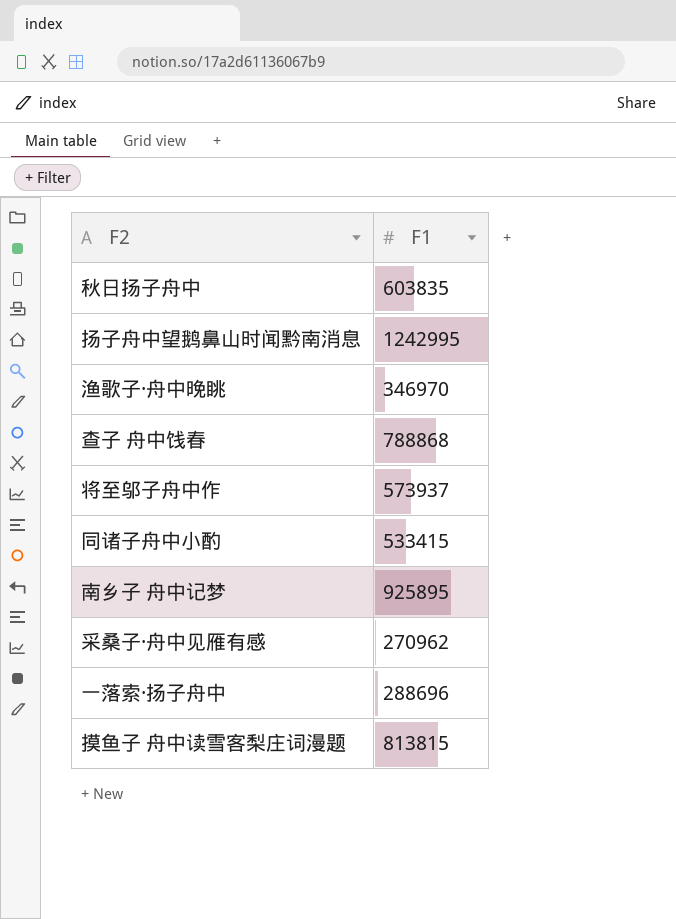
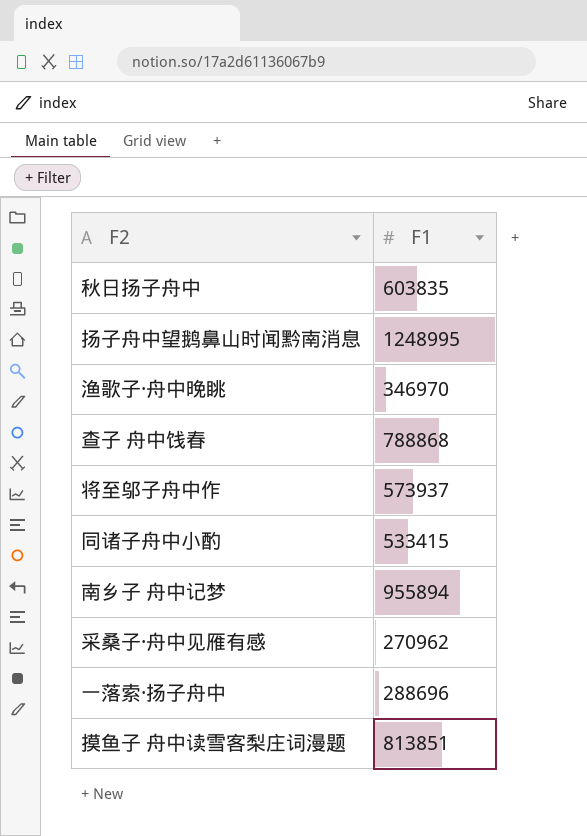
扬子舟中望鹅鼻山时闻黔南消息 | F1: 1242995 -> 1248995
南乡子 舟中记梦 | F1: 925895 -> 955894
摸鱼子 舟中读雪客梨庄词漫题 | F1: 813815 -> 813851

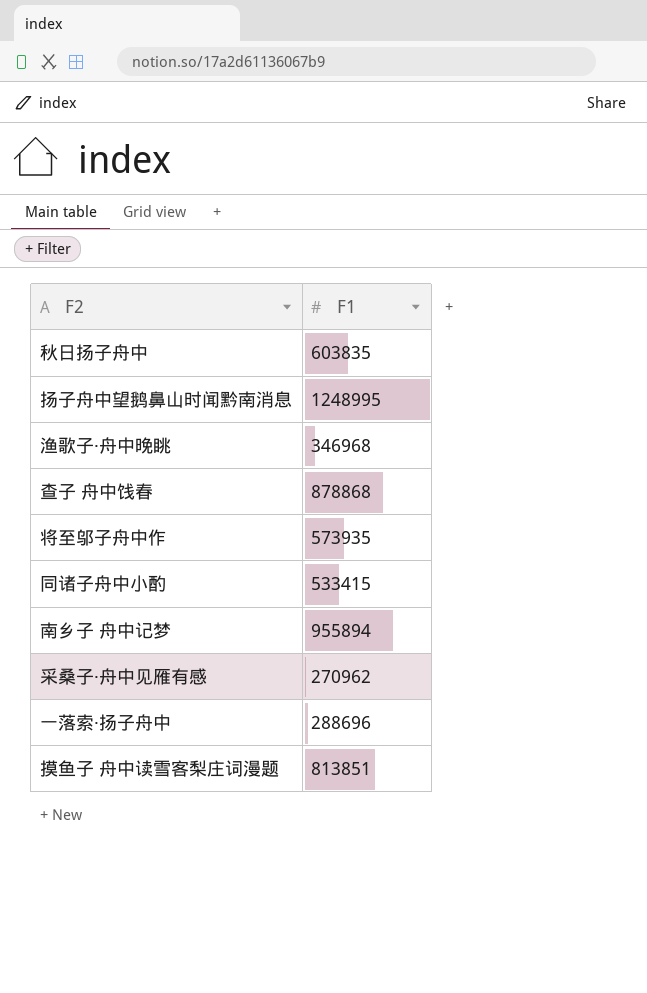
渔歌子·舟中晚眺 | F1: 346970 -> 346968
查子 舟中饯春 | F1: 788868 -> 878868
将至邬子舟中作 | F1: 573937 -> 573935

